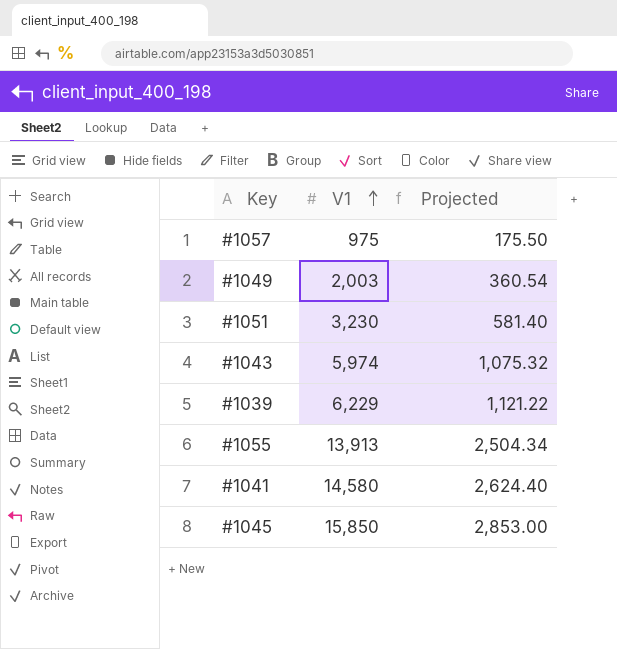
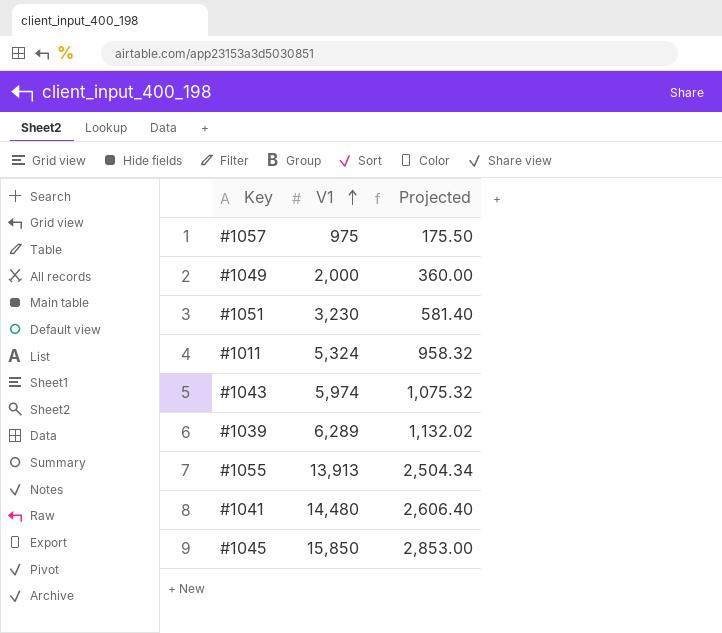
#1049 | V1: 2,003 -> 2,000
#1049 | Projected: 360.54 -> 360.00
row #1011: none -> 5,324 | 958.32
#1039 | V1: 6,229 -> 6,289
#1039 | Projected: 1,121.22 -> 1,132.02
#1041 | V1: 14,580 -> 14,480
#1041 | Projected: 2,624.40 -> 2,606.40

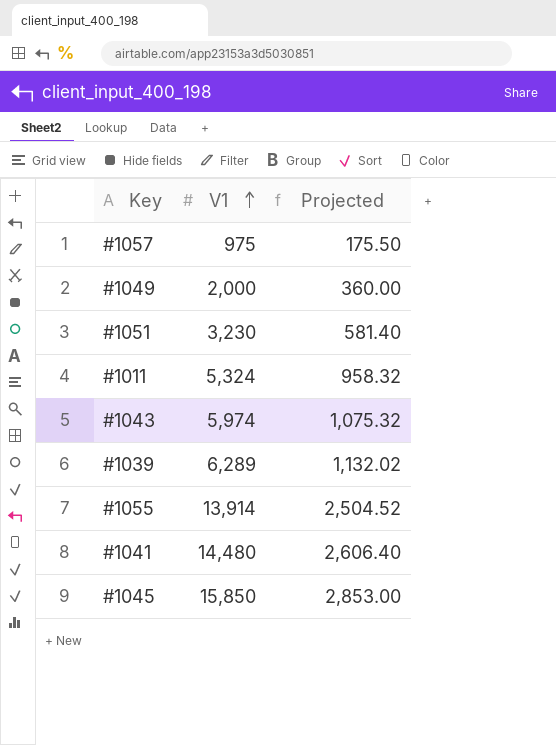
#1055 | V1: 13,913 -> 13,914
#1055 | Projected: 2,504.34 -> 2,504.52

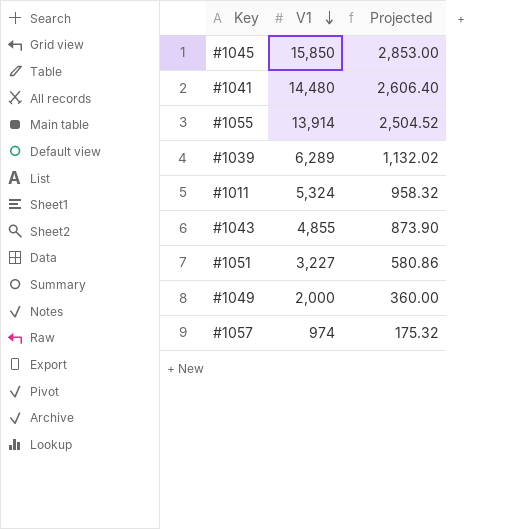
row order: V1 ascending -> V1 descending
#1043 | V1: 5,974 -> 4,855
#1043 | Projected: 1,075.32 -> 873.90
#1051 | V1: 3,230 -> 3,227
#1051 | Projected: 581.40 -> 580.86
#1057 | V1: 975 -> 974
#1057 | Projected: 175.50 -> 175.32

